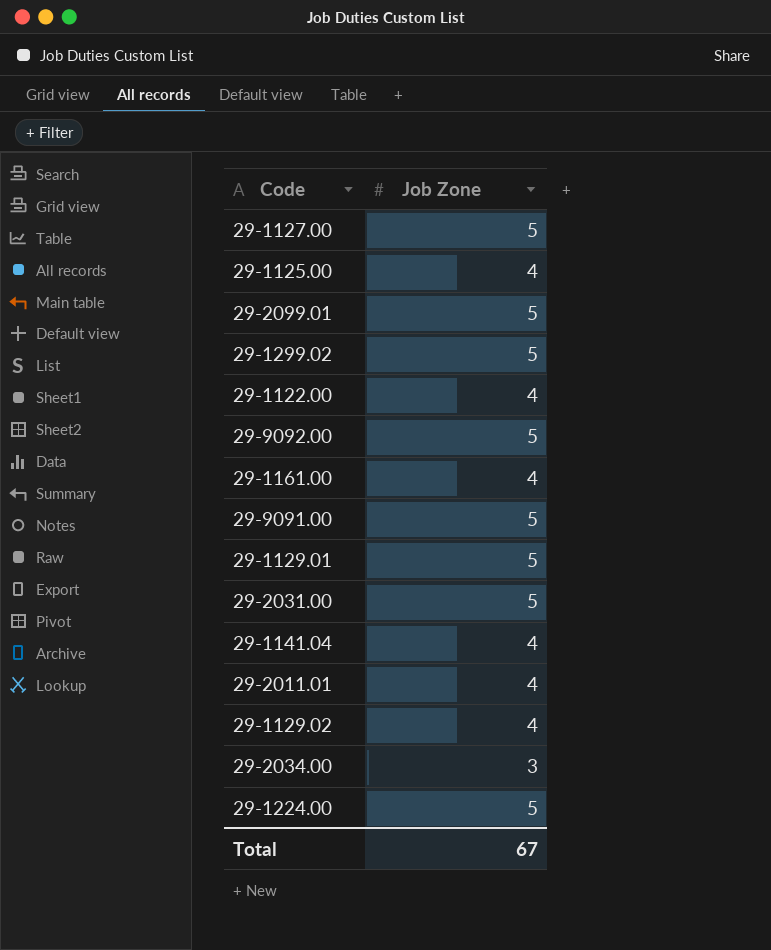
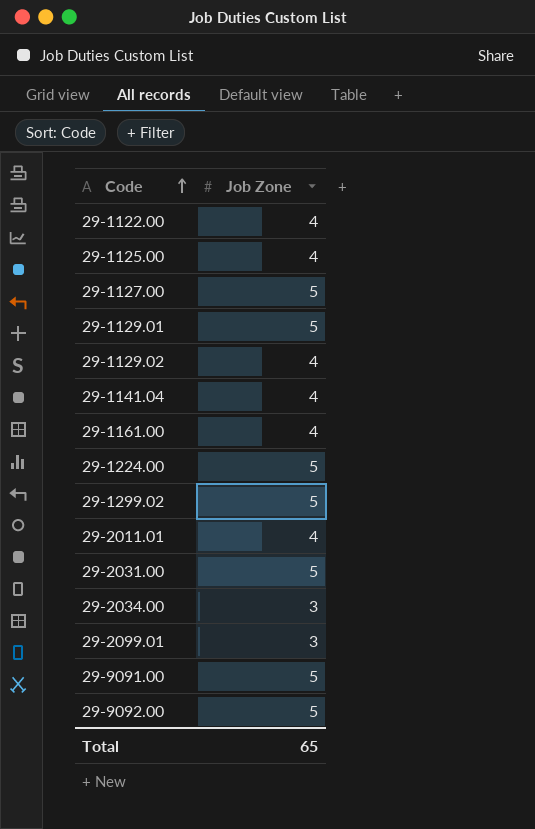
row order: none -> Code ascending
29-2099.01 | Job Zone: 5 -> 3
Total | Job Zone: 67 -> 65

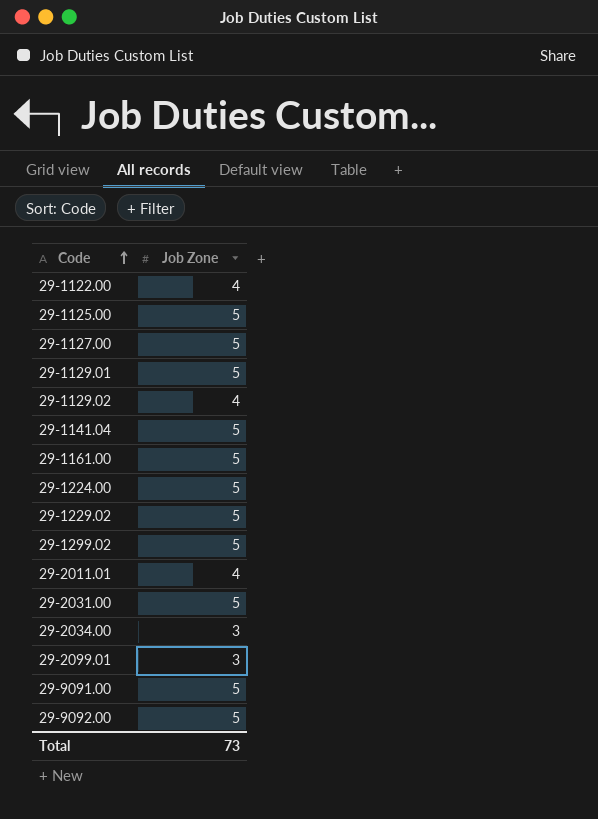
29-1125.00 | Job Zone: 4 -> 5
29-1141.04 | Job Zone: 4 -> 5
29-1161.00 | Job Zone: 4 -> 5
row 29-1229.02: none -> 5
Total | Job Zone: 65 -> 73

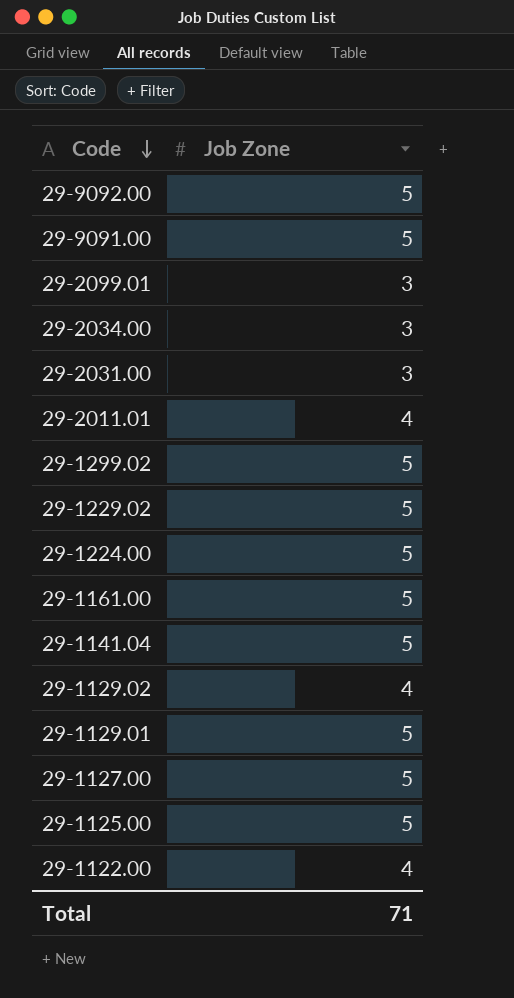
row order: Code ascending -> Code descending
29-2031.00 | Job Zone: 5 -> 3
Total | Job Zone: 73 -> 71

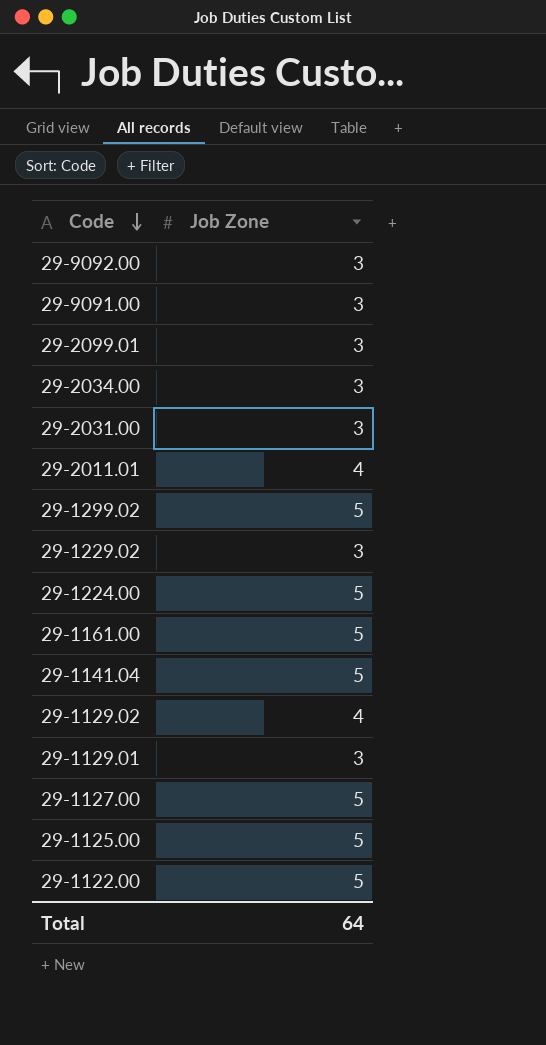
29-9092.00 | Job Zone: 5 -> 3
29-9091.00 | Job Zone: 5 -> 3
29-1229.02 | Job Zone: 5 -> 3
29-1129.01 | Job Zone: 5 -> 3
29-1122.00 | Job Zone: 4 -> 5
Total | Job Zone: 71 -> 64

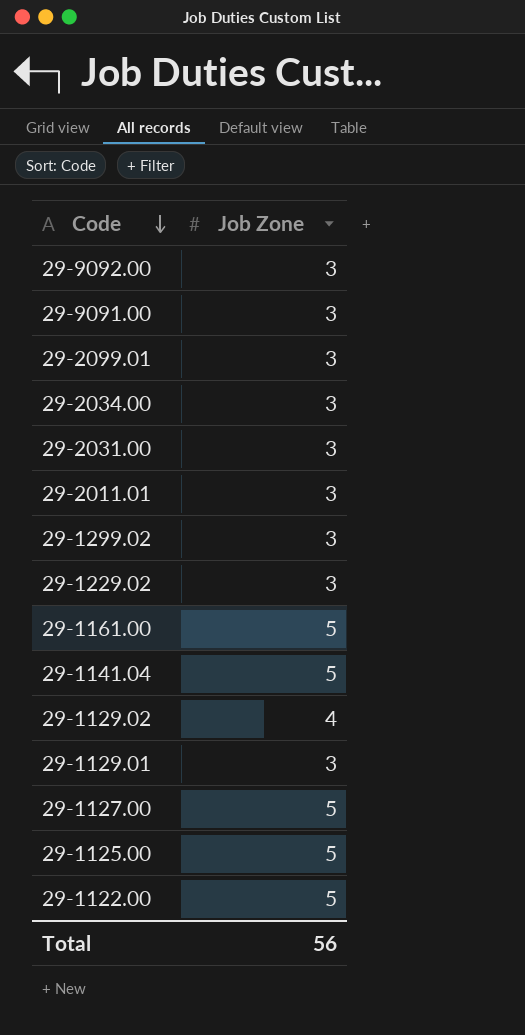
row 29-1224.00: 5 -> none
29-2011.01 | Job Zone: 4 -> 3
29-1299.02 | Job Zone: 5 -> 3
Total | Job Zone: 64 -> 56

